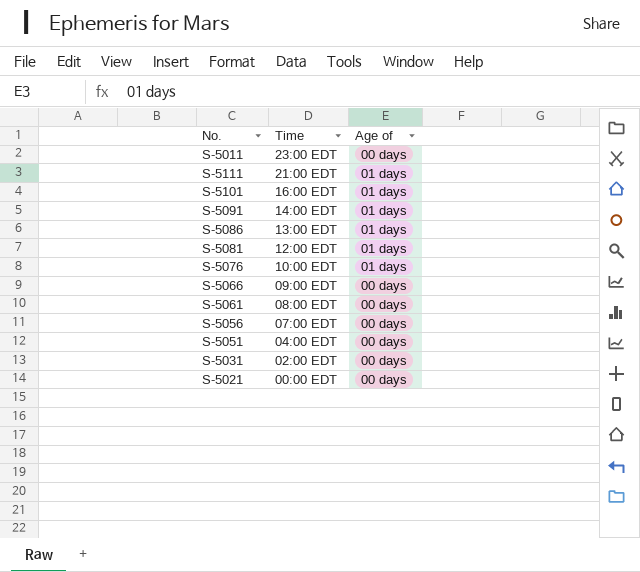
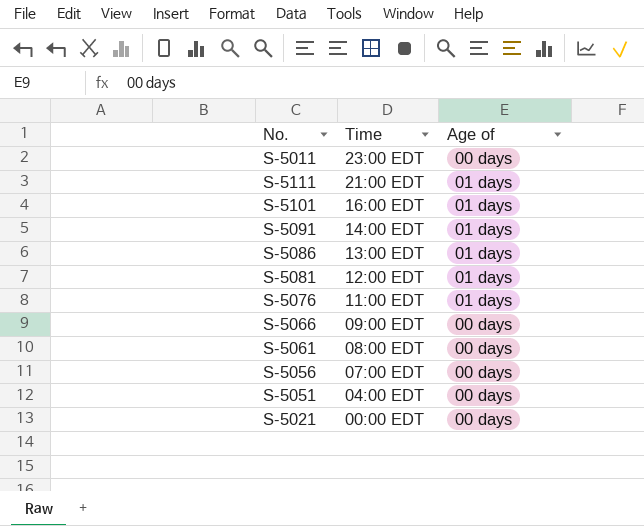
row S-5031: 02:00 EDT | 00 days -> none
S-5076 | Time: 10:00 EDT -> 11:00 EDT

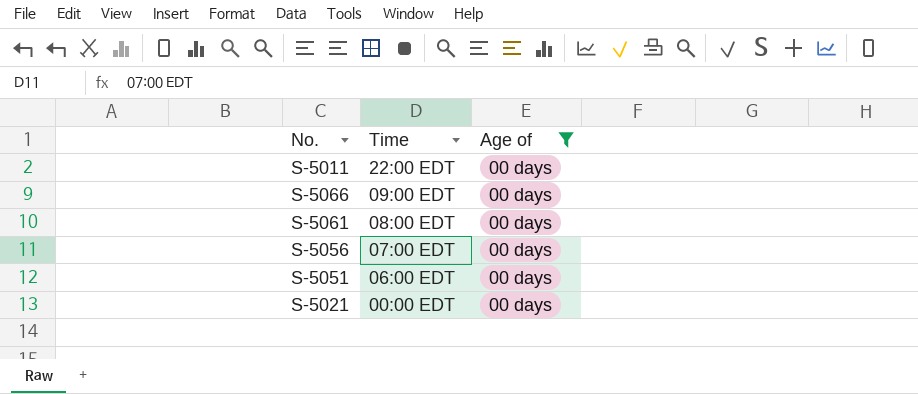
filter: none -> Age of = 00 days
S-5011 | Time: 23:00 EDT -> 22:00 EDT
S-5051 | Time: 04:00 EDT -> 06:00 EDT

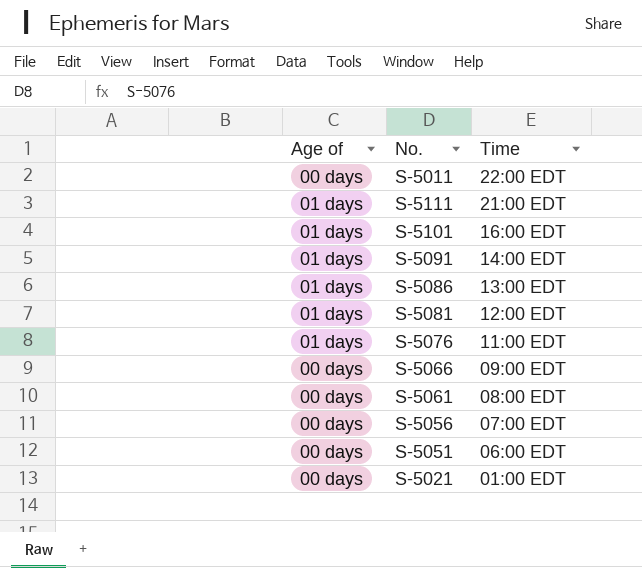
filter: Age of = 00 days -> none
column Age of | position: 3 -> 1
S-5021 | Time: 00:00 EDT -> 01:00 EDT

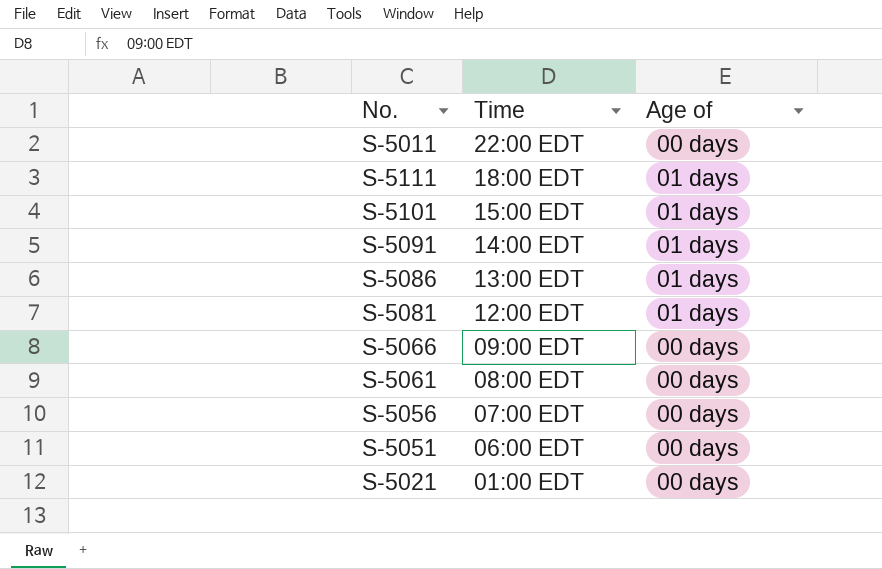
column Age of | position: 1 -> 3
row S-5076: 01 days | 11:00 EDT -> none
S-5111 | Time: 21:00 EDT -> 18:00 EDT
S-5101 | Time: 16:00 EDT -> 15:00 EDT

